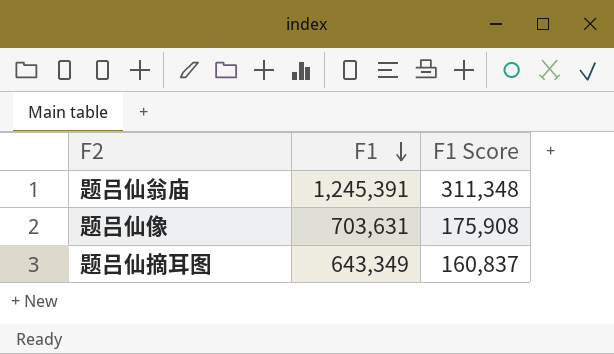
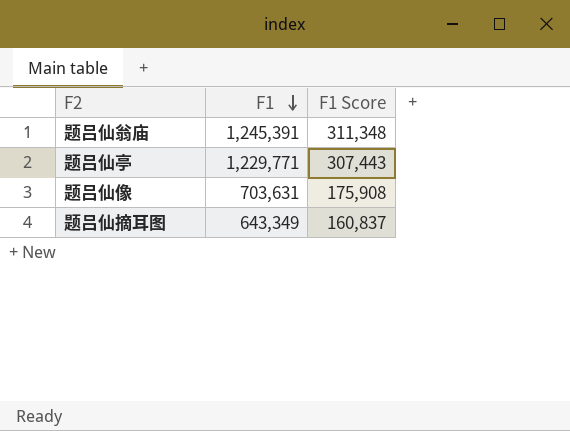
row 题吕仙亭: none -> 1,229,771 | 307,443

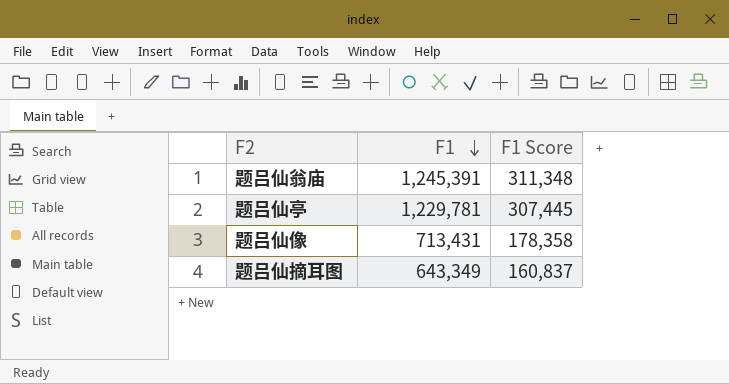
题吕仙亭 | F1: 1,229,771 -> 1,229,781
题吕仙亭 | F1 Score: 307,443 -> 307,445
题吕仙像 | F1: 703,631 -> 713,431
题吕仙像 | F1 Score: 175,908 -> 178,358

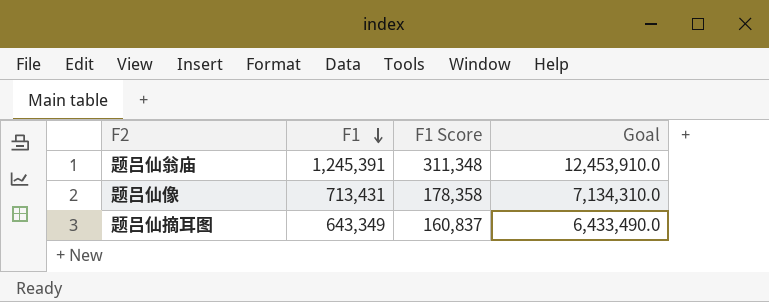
column Goal | formula: none -> [F1] * 10
row 题吕仙亭: 1,229,781 | 307,445 -> none

